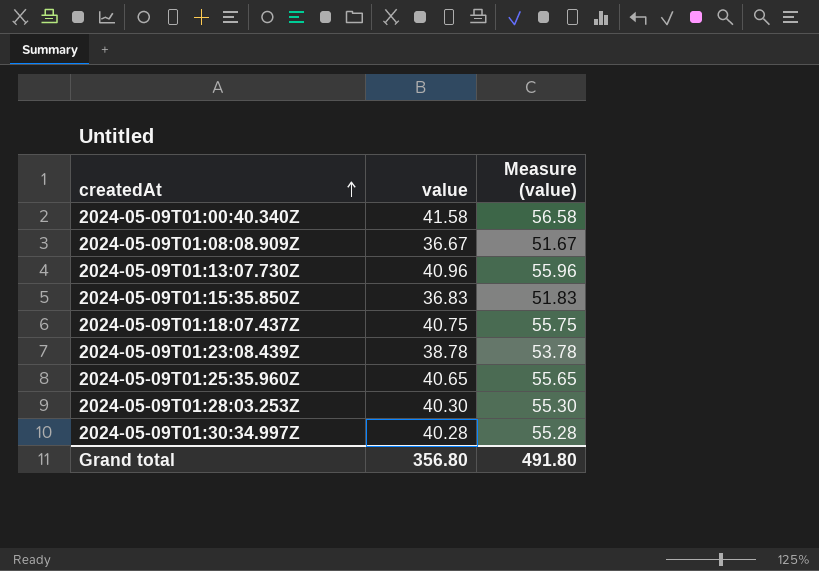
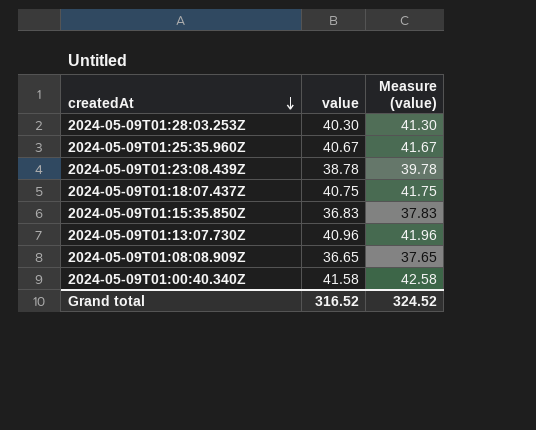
row order: createdAt ascending -> createdAt descending
column Measure (value) | formula: [value] + 15 -> [value] + 1
row 2024-05-09T01:30:34.997Z: 40.28 | 55.28 -> none
2024-05-09T01:25:35.960Z | value: 40.65 -> 40.67
2024-05-09T01:08:08.909Z | value: 36.67 -> 36.65
Grand total | value: 356.80 -> 316.52
Grand total | Measure (value): 491.80 -> 324.52

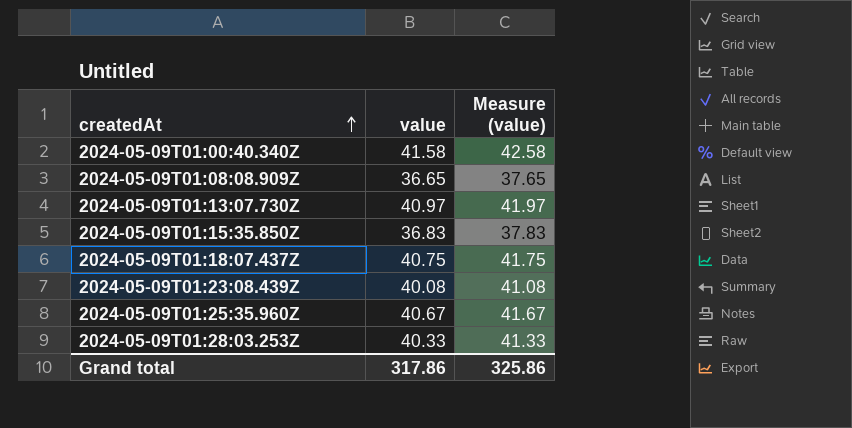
row order: createdAt descending -> createdAt ascending
2024-05-09T01:13:07.730Z | value: 40.96 -> 40.97
2024-05-09T01:13:07.730Z | Measure (value): 41.96 -> 41.97
2024-05-09T01:23:08.439Z | value: 38.78 -> 40.08
2024-05-09T01:23:08.439Z | Measure (value): 39.78 -> 41.08
2024-05-09T01:28:03.253Z | value: 40.30 -> 40.33
2024-05-09T01:28:03.253Z | Measure (value): 41.30 -> 41.33
Grand total | value: 316.52 -> 317.86
Grand total | Measure (value): 324.52 -> 325.86

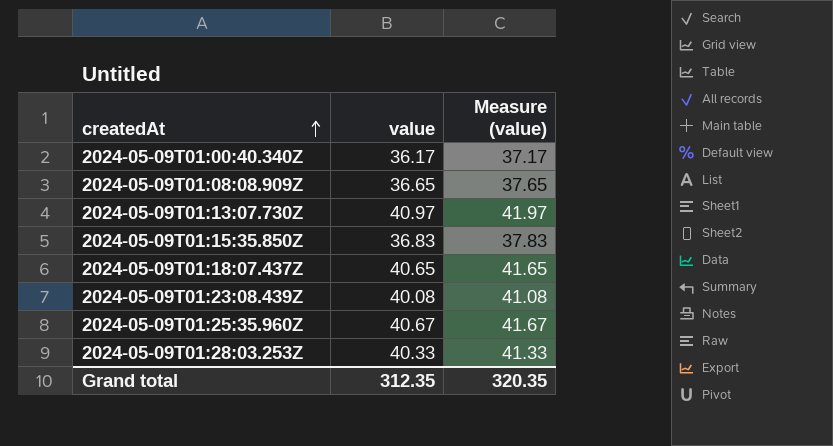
2024-05-09T01:00:40.340Z | value: 41.58 -> 36.17
2024-05-09T01:00:40.340Z | Measure (value): 42.58 -> 37.17
2024-05-09T01:18:07.437Z | value: 40.75 -> 40.65
2024-05-09T01:18:07.437Z | Measure (value): 41.75 -> 41.65
Grand total | value: 317.86 -> 312.35
Grand total | Measure (value): 325.86 -> 320.35

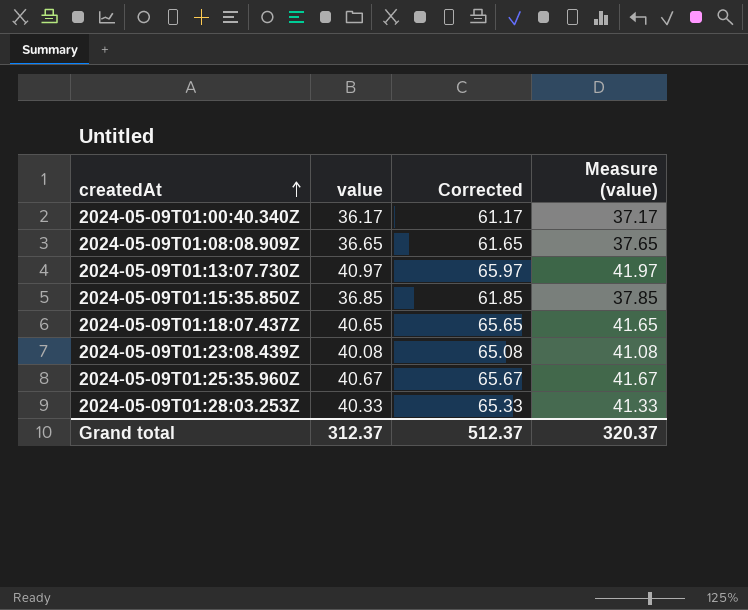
column Corrected | formula: none -> [value] + 25
2024-05-09T01:15:35.850Z | value: 36.83 -> 36.85
2024-05-09T01:15:35.850Z | Measure (value): 37.83 -> 37.85
Grand total | value: 312.35 -> 312.37
Grand total | Measure (value): 320.35 -> 320.37

